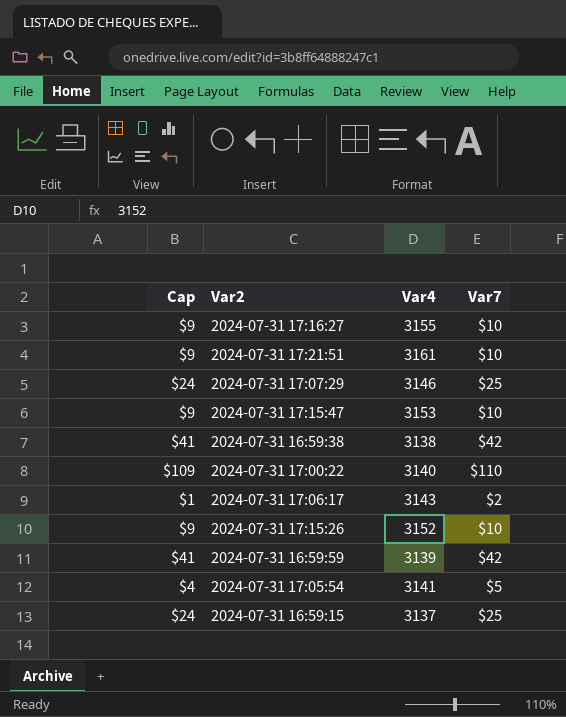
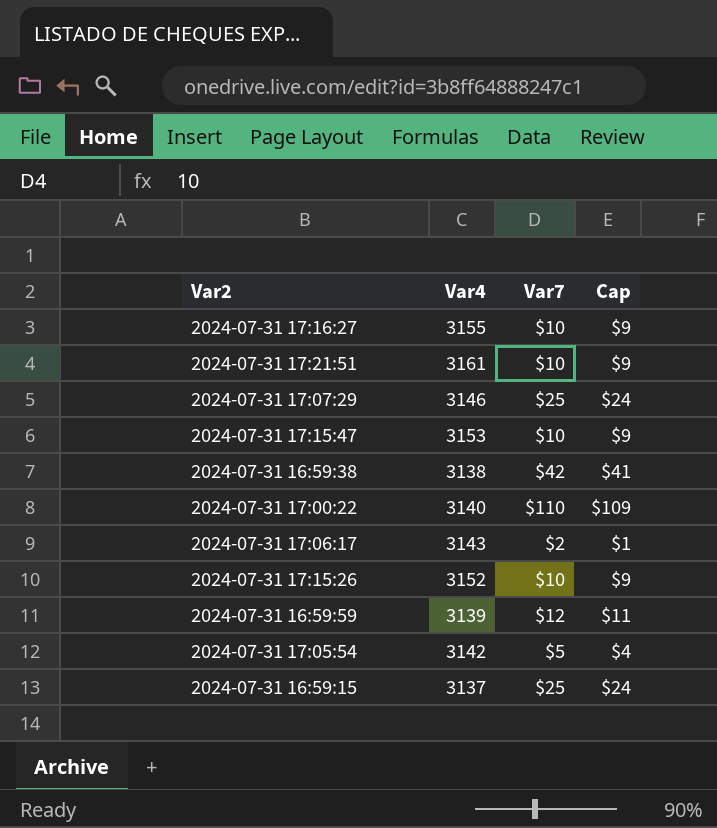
column Cap | position: 1 -> 4
2024-07-31 16:59:59 | Var7: $42 -> $12
2024-07-31 16:59:59 | Cap: $41 -> $11
2024-07-31 17:05:54 | Var4: 3141 -> 3142

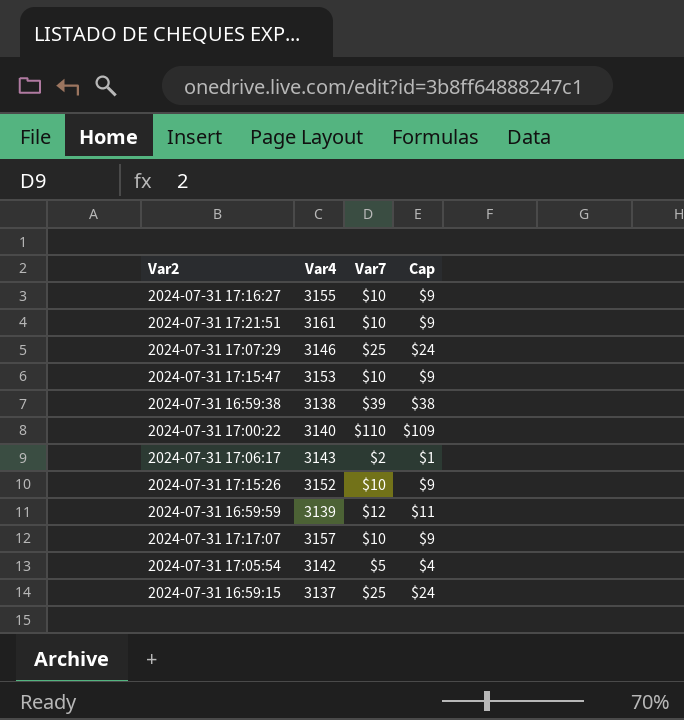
2024-07-31 16:59:38 | Var7: $42 -> $39
2024-07-31 16:59:38 | Cap: $41 -> $38
row 2024-07-31 17:17:07: none -> 3157 | $10 | $9

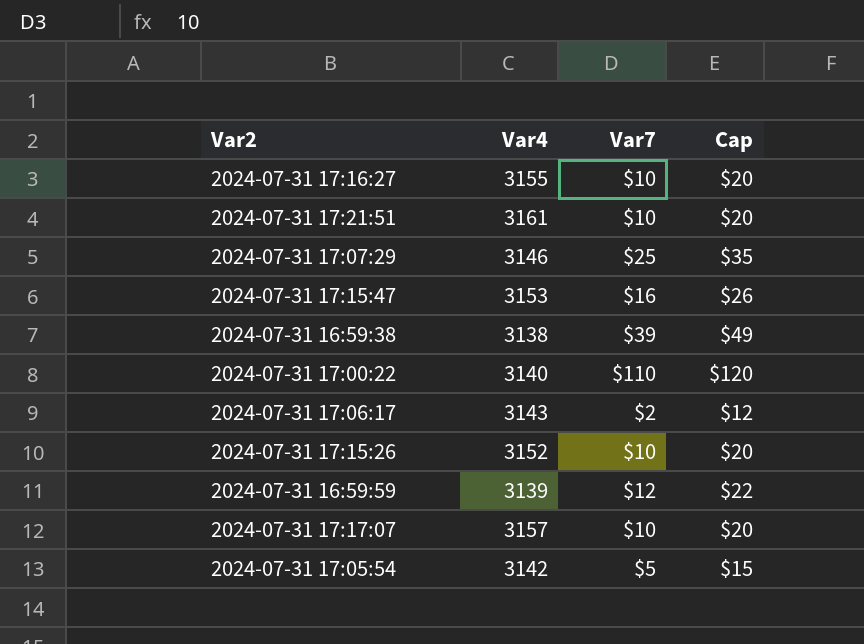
column Cap | formula: [Var7] - 1 -> [Var7] + 10
row 2024-07-31 16:59:15: 3137 | $25 | $24 -> none
2024-07-31 17:15:47 | Var7: $10 -> $16

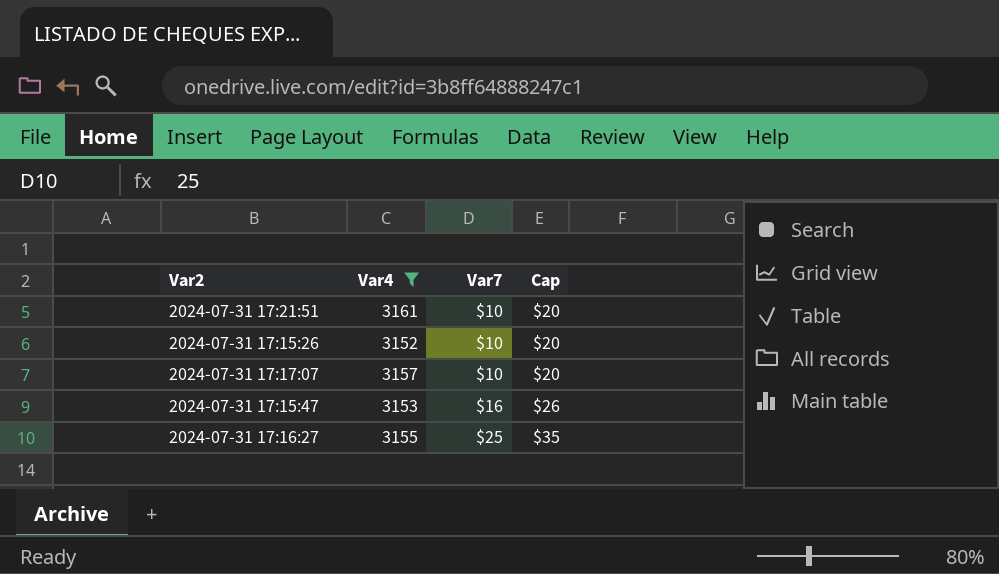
filter: none -> Var4 >= 3152
row order: none -> Var7 ascending
2024-07-31 17:16:27 | Var7: $10 -> $25
2024-07-31 17:16:27 | Cap: $20 -> $35

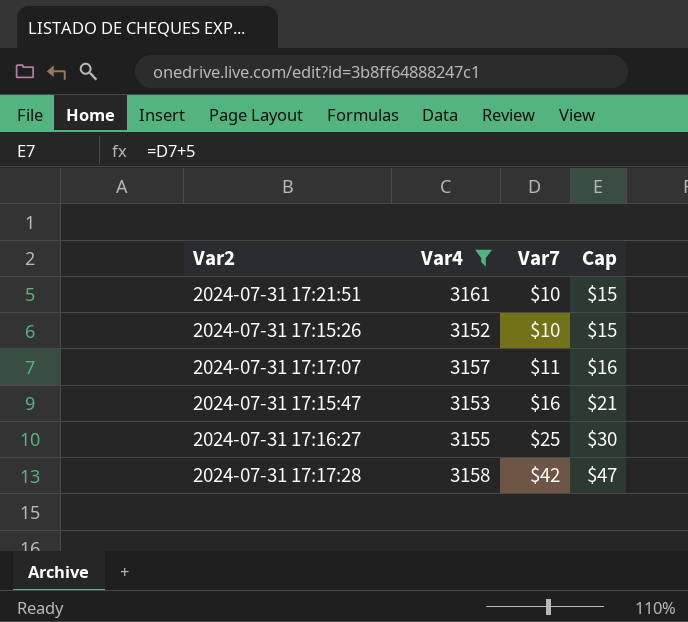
column Cap | formula: [Var7] + 10 -> [Var7] + 5
2024-07-31 17:17:07 | Var7: $10 -> $11
row 2024-07-31 17:17:28: none -> 3158 | $42 | $47

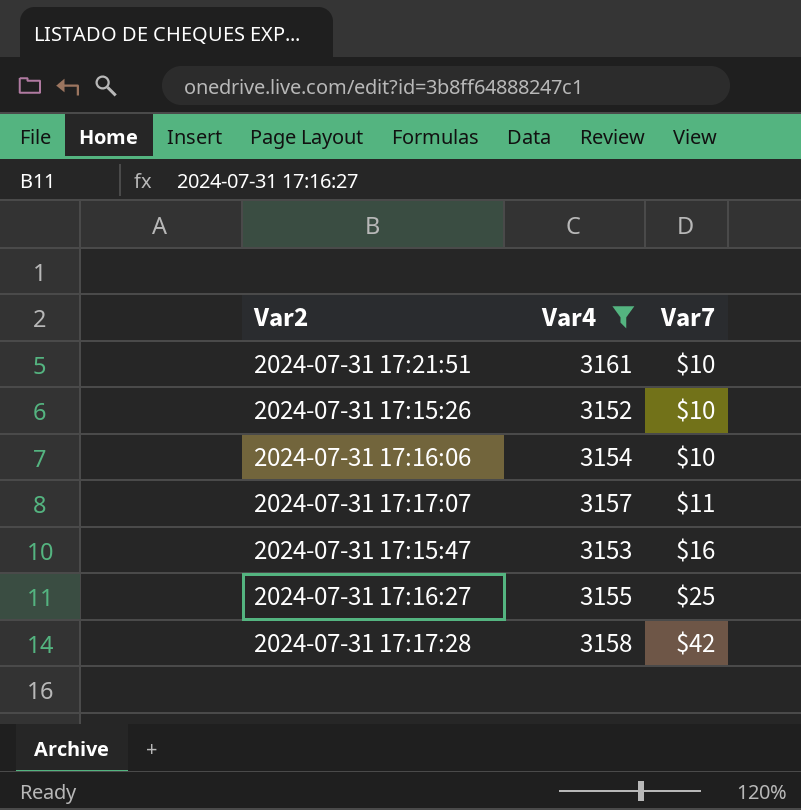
column Cap | formula: [Var7] + 5 -> none
row 2024-07-31 17:16:06: none -> 3154 | $10

